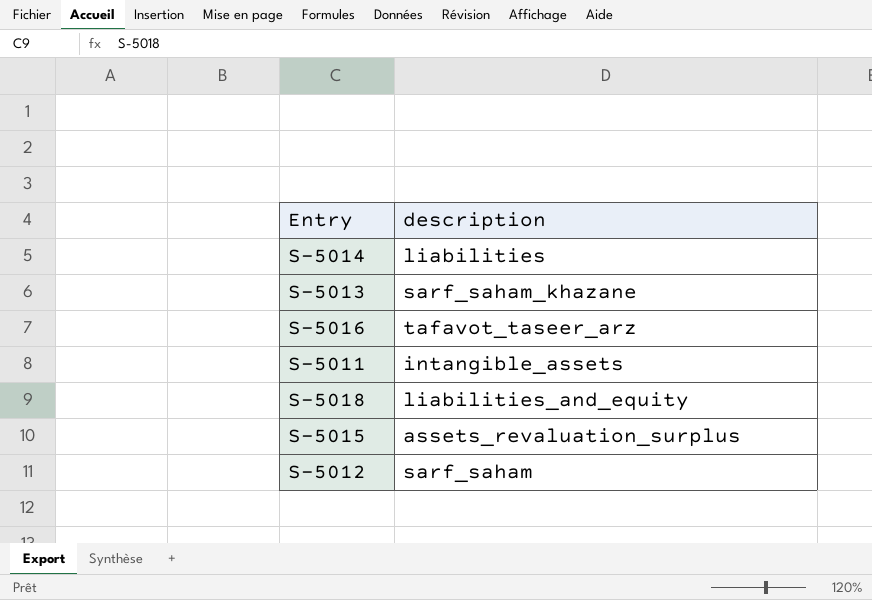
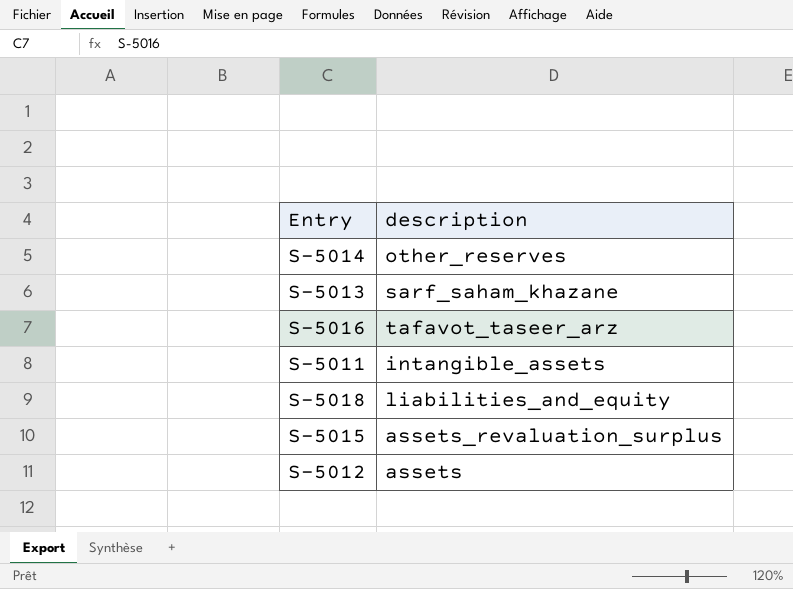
S-5014 | description: liabilities -> other_reserves
S-5012 | description: sarf_saham -> assets

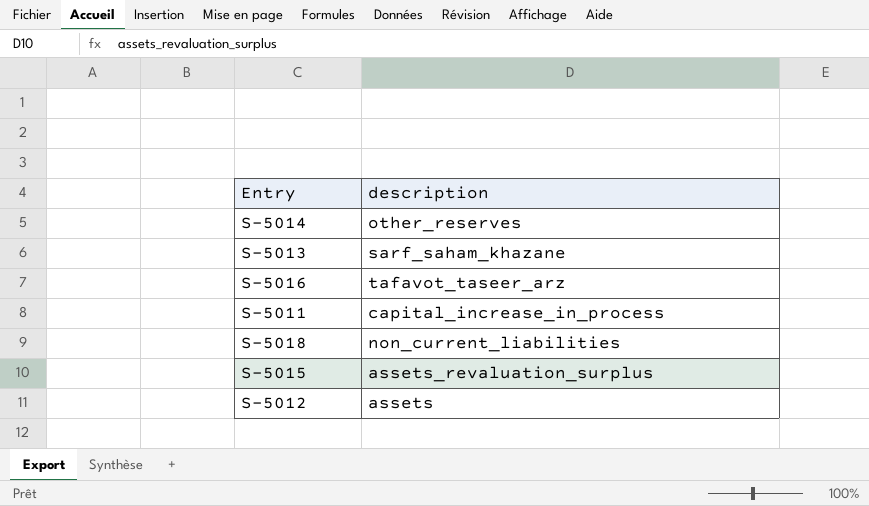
S-5011 | description: intangible_assets -> capital_increase_in_process
S-5018 | description: liabilities_and_equity -> non_current_liabilities

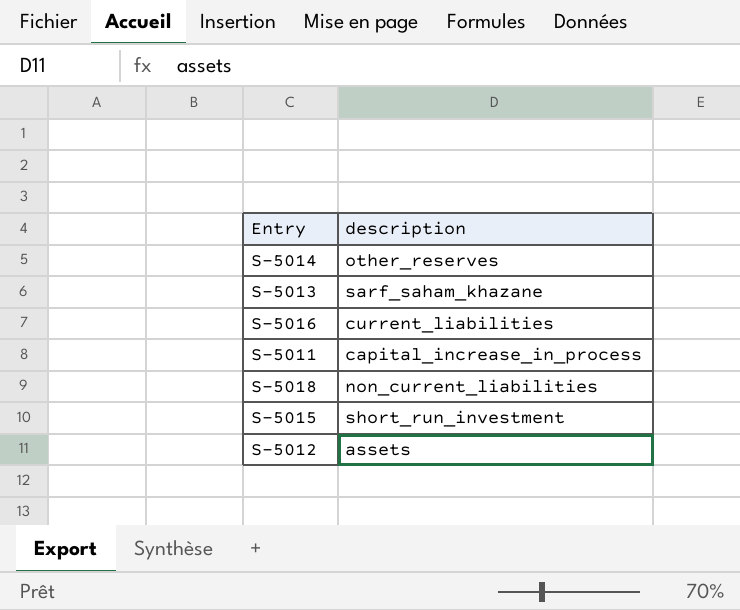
S-5016 | description: tafavot_taseer_arz -> current_liabilities
S-5015 | description: assets_revaluation_surplus -> short_run_investment

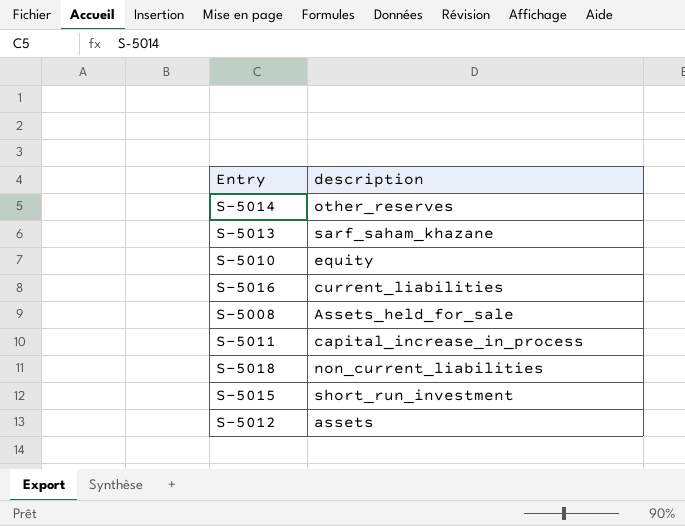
row S-5010: none -> equity
row S-5008: none -> Assets_held_for_sale

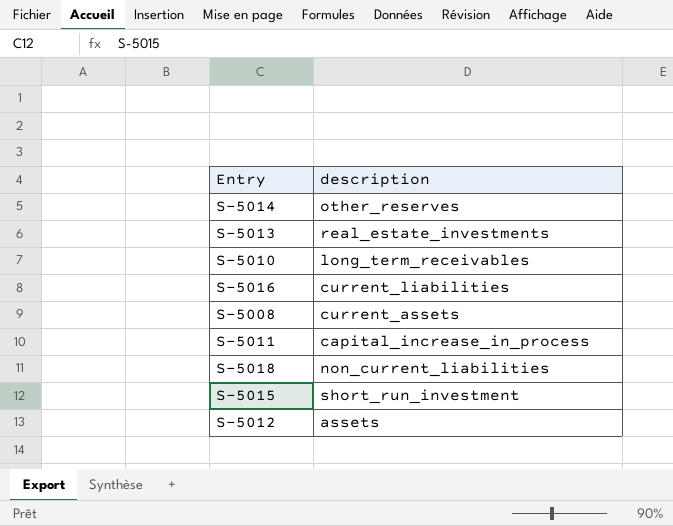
S-5013 | description: sarf_saham_khazane -> real_estate_investments
S-5010 | description: equity -> long_term_receivables
S-5008 | description: Assets_held_for_sale -> current_assets

